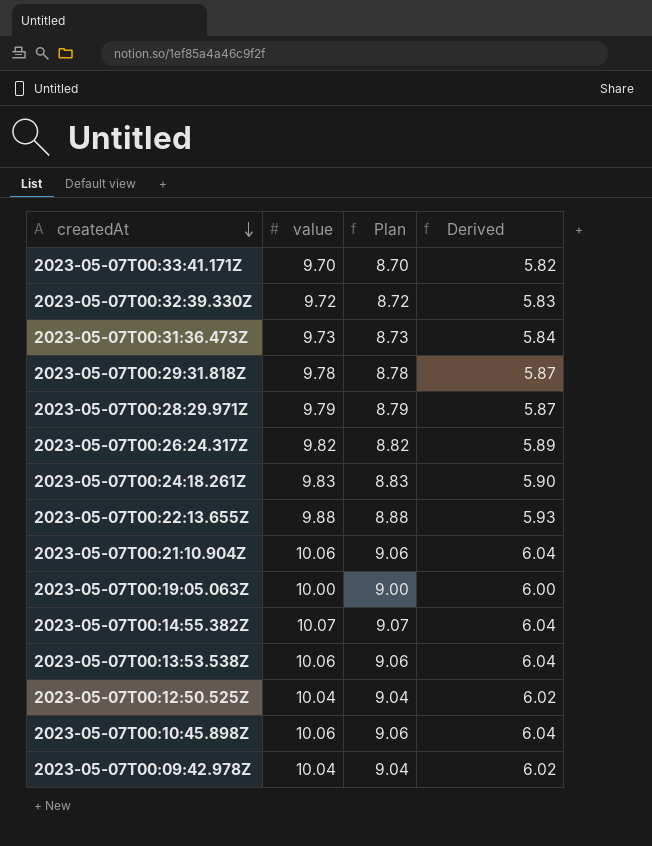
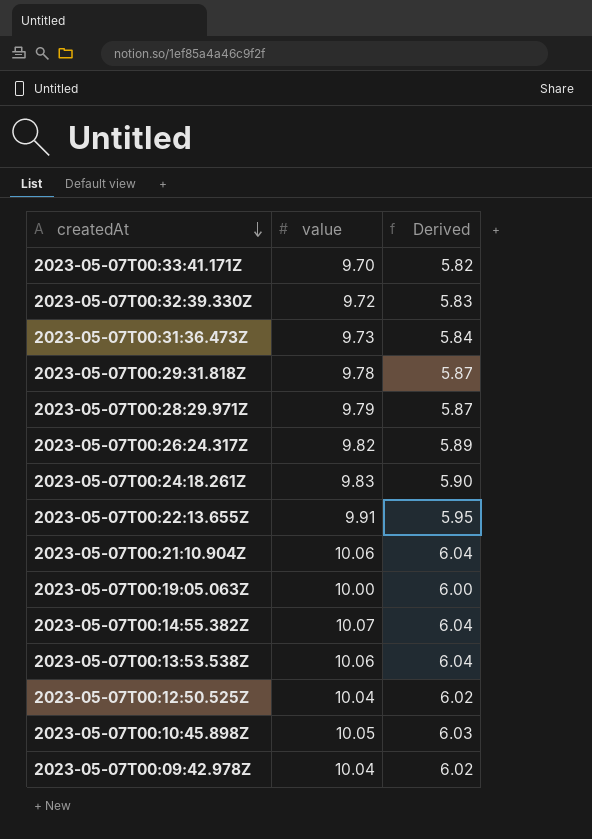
column Plan | formula: [value] - 1 -> none
2023-05-07T00:22:13.655Z | value: 9.88 -> 9.91
2023-05-07T00:22:13.655Z | Derived: 5.93 -> 5.95
2023-05-07T00:10:45.898Z | value: 10.06 -> 10.05
2023-05-07T00:10:45.898Z | Derived: 6.04 -> 6.03

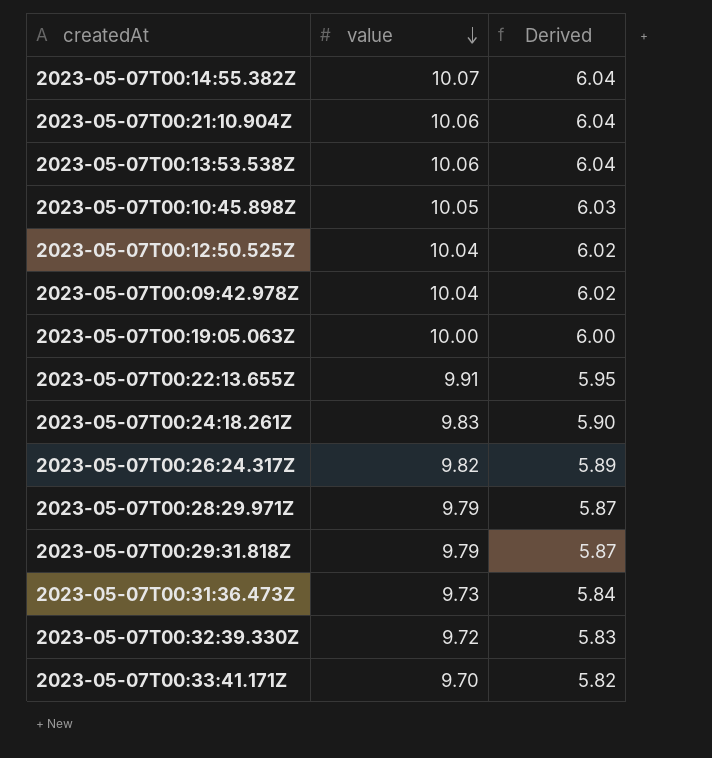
row order: createdAt descending -> value descending
2023-05-07T00:29:31.818Z | value: 9.78 -> 9.79

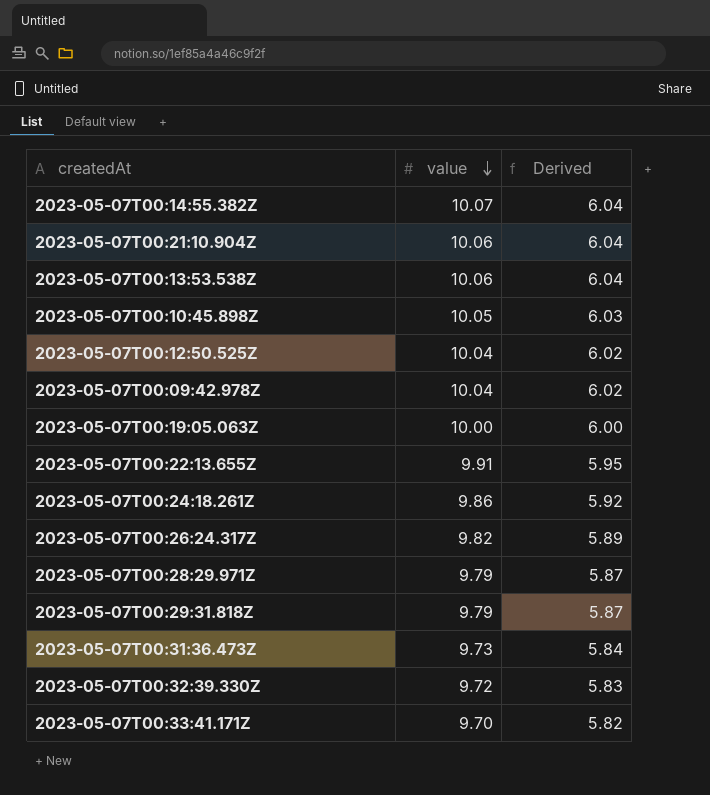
2023-05-07T00:24:18.261Z | value: 9.83 -> 9.86
2023-05-07T00:24:18.261Z | Derived: 5.90 -> 5.92

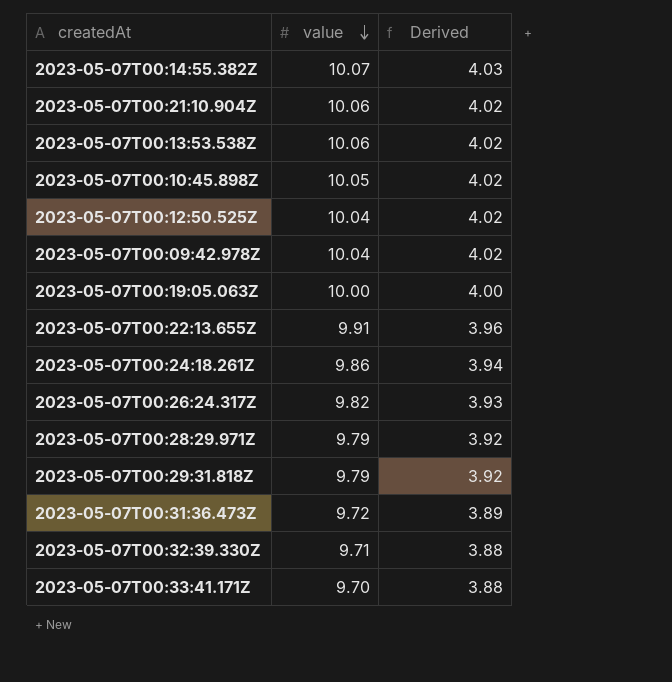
column Derived | formula: [value] * 0.6 -> [value] * 0.4
2023-05-07T00:31:36.473Z | value: 9.73 -> 9.72
2023-05-07T00:32:39.330Z | value: 9.72 -> 9.71

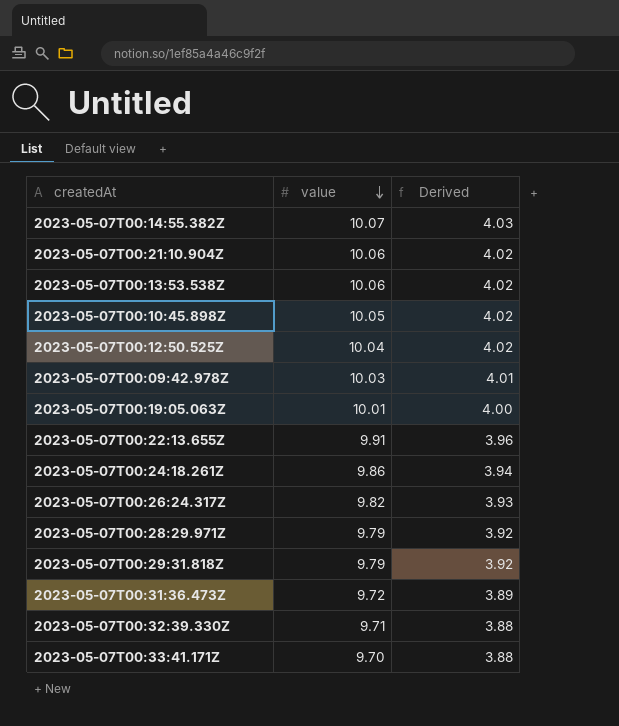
2023-05-07T00:09:42.978Z | value: 10.04 -> 10.03
2023-05-07T00:09:42.978Z | Derived: 4.02 -> 4.01
2023-05-07T00:19:05.063Z | value: 10.00 -> 10.01

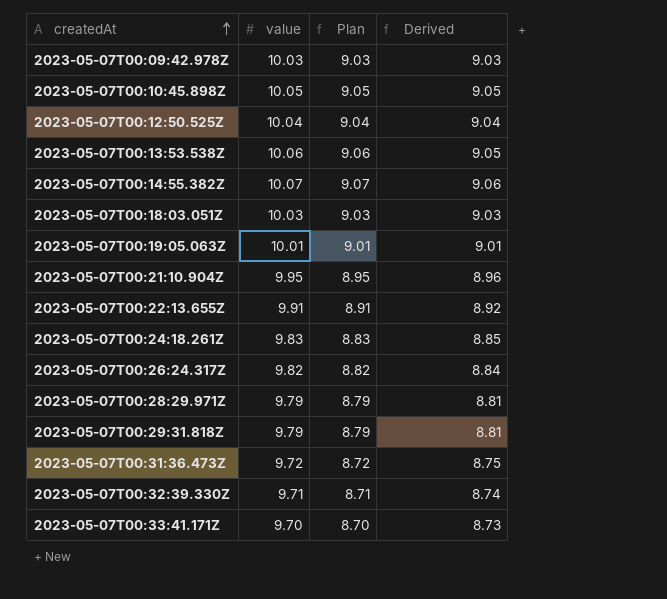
row order: value descending -> createdAt ascending
column Plan | formula: none -> [value] - 1
column Derived | formula: [value] * 0.4 -> [value] * 0.9
row 2023-05-07T00:18:03.051Z: none -> 10.03 | 9.03 | 9.03
2023-05-07T00:21:10.904Z | value: 10.06 -> 9.95
2023-05-07T00:24:18.261Z | value: 9.86 -> 9.83

